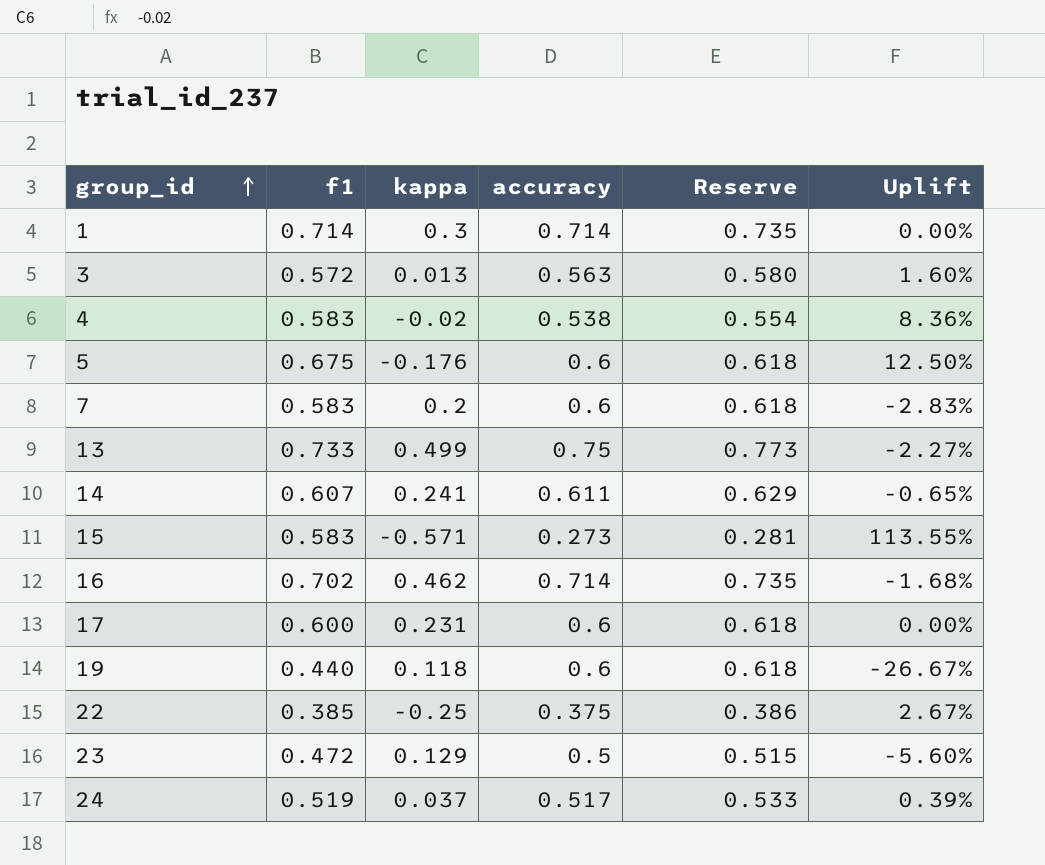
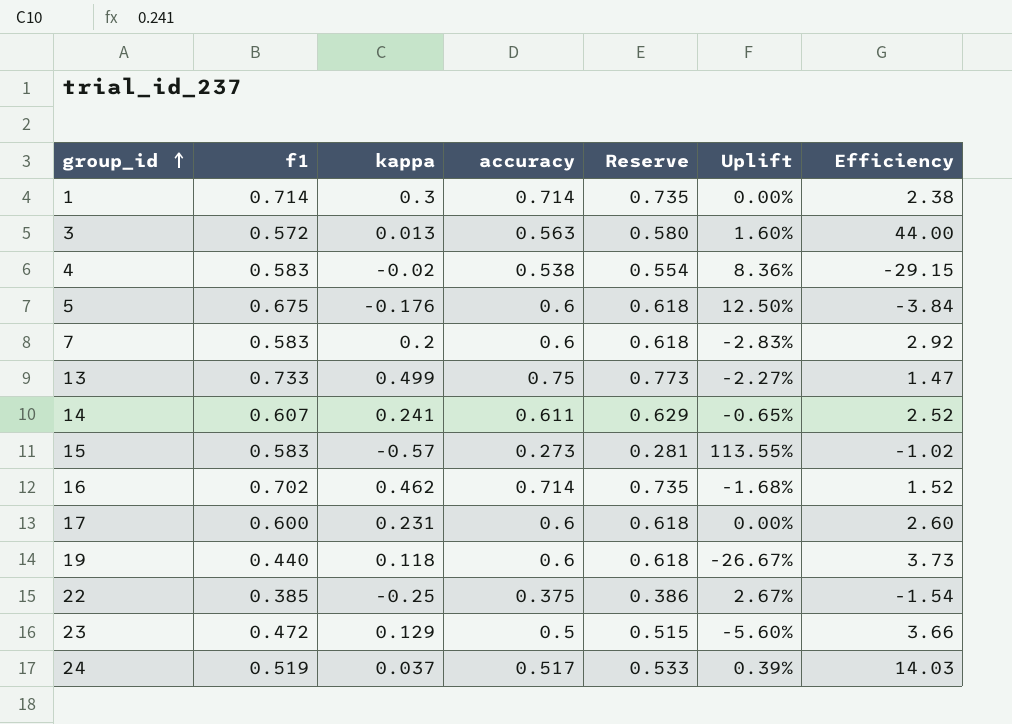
column Efficiency | formula: none -> [f1] / [kappa]
15 | kappa: -0.571 -> -0.57

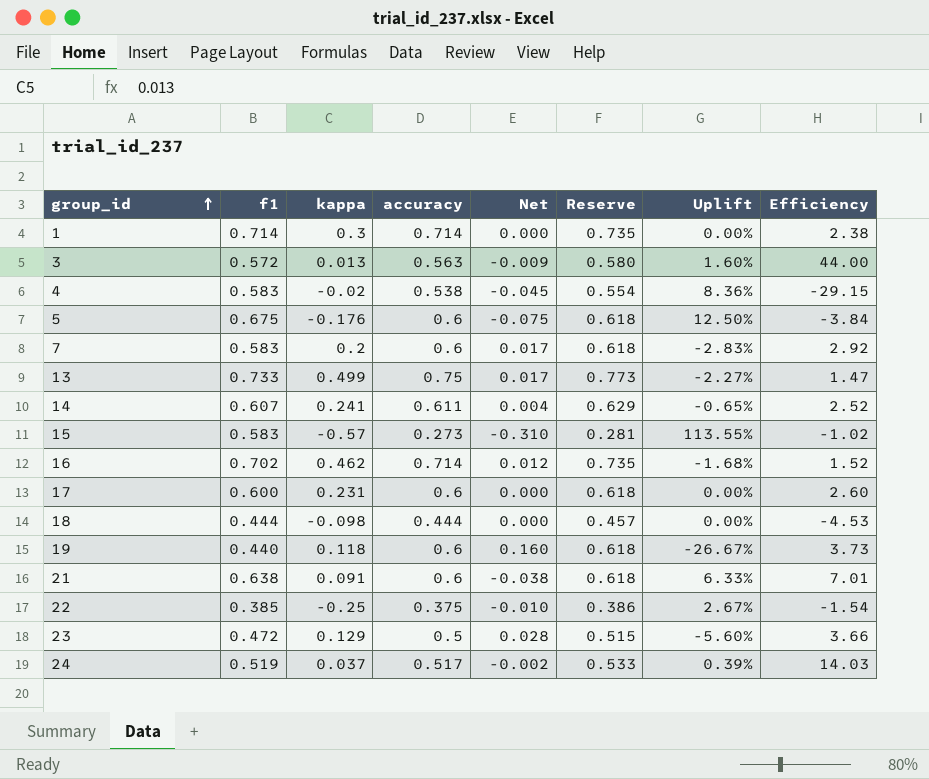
column Net | formula: none -> [accuracy] - [f1]
row 18: none -> 0.444 | -0.098 | 0.444 | 0.000 | 0.457 | 0.00% | -4.53
row 21: none -> 0.638 | 0.091 | 0.6 | -0.038 | 0.618 | 6.33% | 7.01

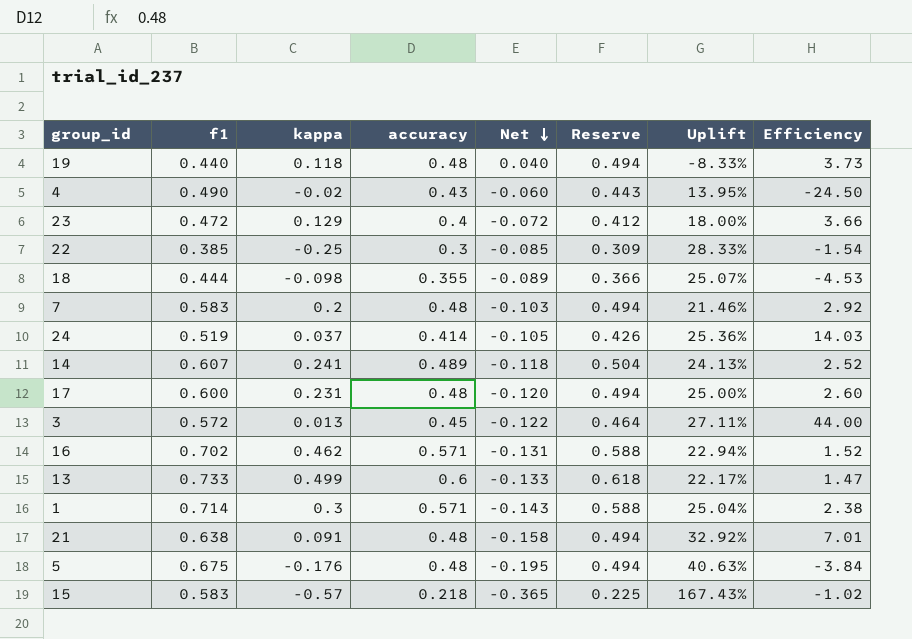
row order: group_id ascending -> Net descending
19 | accuracy: 0.6 -> 0.48
19 | Net: 0.160 -> 0.040
19 | Reserve: 0.618 -> 0.494
19 | Uplift: -26.67% -> -8.33%
4 | f1: 0.583 -> 0.490
4 | accuracy: 0.538 -> 0.43
4 | Net: -0.045 -> -0.060
4 | Reserve: 0.554 -> 0.443
4 | Uplift: 8.36% -> 13.95%
4 | Efficiency: -29.15 -> -24.50
23 | accuracy: 0.5 -> 0.4
23 | Net: 0.028 -> -0.072
23 | Reserve: 0.515 -> 0.412
23 | Uplift: -5.60% -> 18.00%
22 | accuracy: 0.375 -> 0.3
22 | Net: -0.010 -> -0.085
22 | Reserve: 0.386 -> 0.309
22 | Uplift: 2.67% -> 28.33%
18 | accuracy: 0.444 -> 0.355
18 | Net: 0.000 -> -0.089
18 | Reserve: 0.457 -> 0.366
18 | Uplift: 0.00% -> 25.07%
7 | accuracy: 0.6 -> 0.48
7 | Net: 0.017 -> -0.103
7 | Reserve: 0.618 -> 0.494
7 | Uplift: -2.83% -> 21.46%
24 | accuracy: 0.517 -> 0.414
24 | Net: -0.002 -> -0.105
24 | Reserve: 0.533 -> 0.426
24 | Uplift: 0.39% -> 25.36%
14 | accuracy: 0.611 -> 0.489
14 | Net: 0.004 -> -0.118
14 | Reserve: 0.629 -> 0.504
14 | Uplift: -0.65% -> 24.13%
17 | accuracy: 0.6 -> 0.48
17 | Net: 0.000 -> -0.120
17 | Reserve: 0.618 -> 0.494
17 | Uplift: 0.00% -> 25.00%
3 | accuracy: 0.563 -> 0.45
3 | Net: -0.009 -> -0.122
3 | Reserve: 0.580 -> 0.464
3 | Uplift: 1.60% -> 27.11%
16 | accuracy: 0.714 -> 0.571
16 | Net: 0.012 -> -0.131
16 | Reserve: 0.735 -> 0.588
16 | Uplift: -1.68% -> 22.94%
13 | accuracy: 0.75 -> 0.6
13 | Net: 0.017 -> -0.133
13 | Reserve: 0.773 -> 0.618
13 | Uplift: -2.27% -> 22.17%
1 | accuracy: 0.714 -> 0.571
1 | Net: 0.000 -> -0.143
1 | Reserve: 0.735 -> 0.588
1 | Uplift: 0.00% -> 25.04%
21 | accuracy: 0.6 -> 0.48
21 | Net: -0.038 -> -0.158
21 | Reserve: 0.618 -> 0.494
21 | Uplift: 6.33% -> 32.92%
5 | accuracy: 0.6 -> 0.48
5 | Net: -0.075 -> -0.195
5 | Reserve: 0.618 -> 0.494
5 | Uplift: 12.50% -> 40.63%
15 | accuracy: 0.273 -> 0.218
15 | Net: -0.310 -> -0.365
15 | Reserve: 0.281 -> 0.225
15 | Uplift: 113.55% -> 167.43%

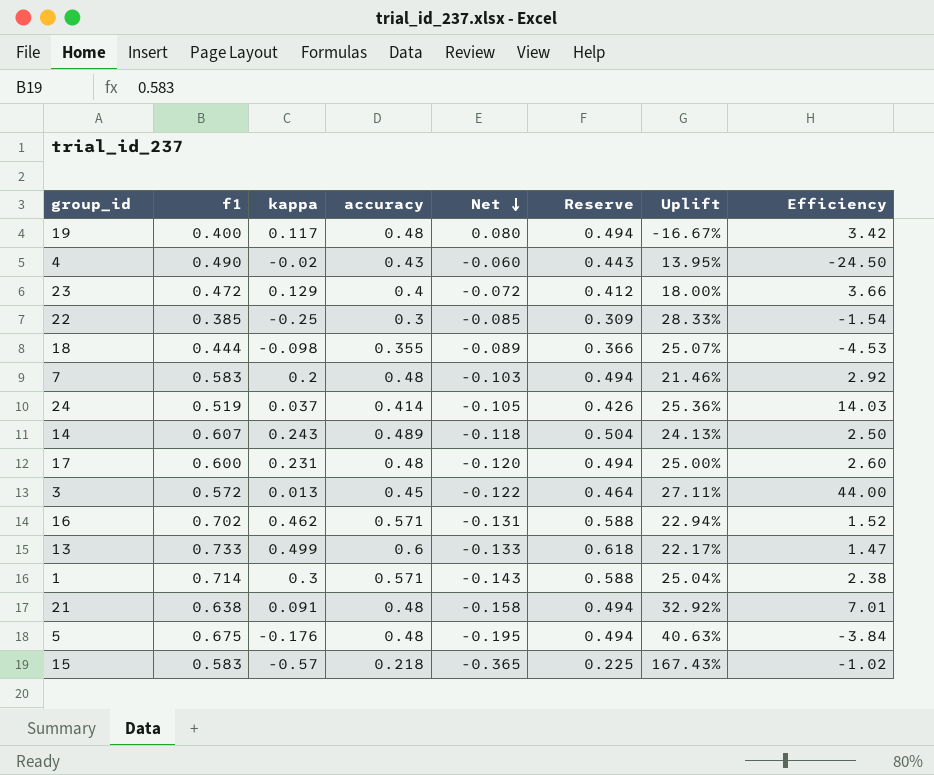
19 | f1: 0.440 -> 0.400
19 | kappa: 0.118 -> 0.117
19 | Net: 0.040 -> 0.080
19 | Uplift: -8.33% -> -16.67%
19 | Efficiency: 3.73 -> 3.42
14 | kappa: 0.241 -> 0.243
14 | Efficiency: 2.52 -> 2.50

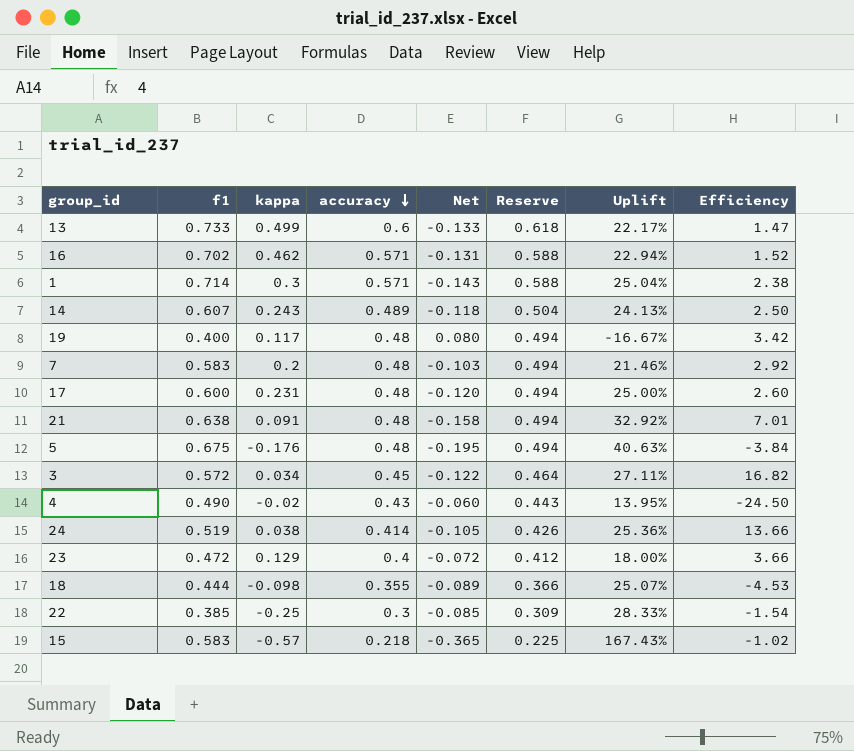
row order: Net descending -> accuracy descending
3 | kappa: 0.013 -> 0.034
3 | Efficiency: 44.00 -> 16.82
24 | kappa: 0.037 -> 0.038
24 | Efficiency: 14.03 -> 13.66

